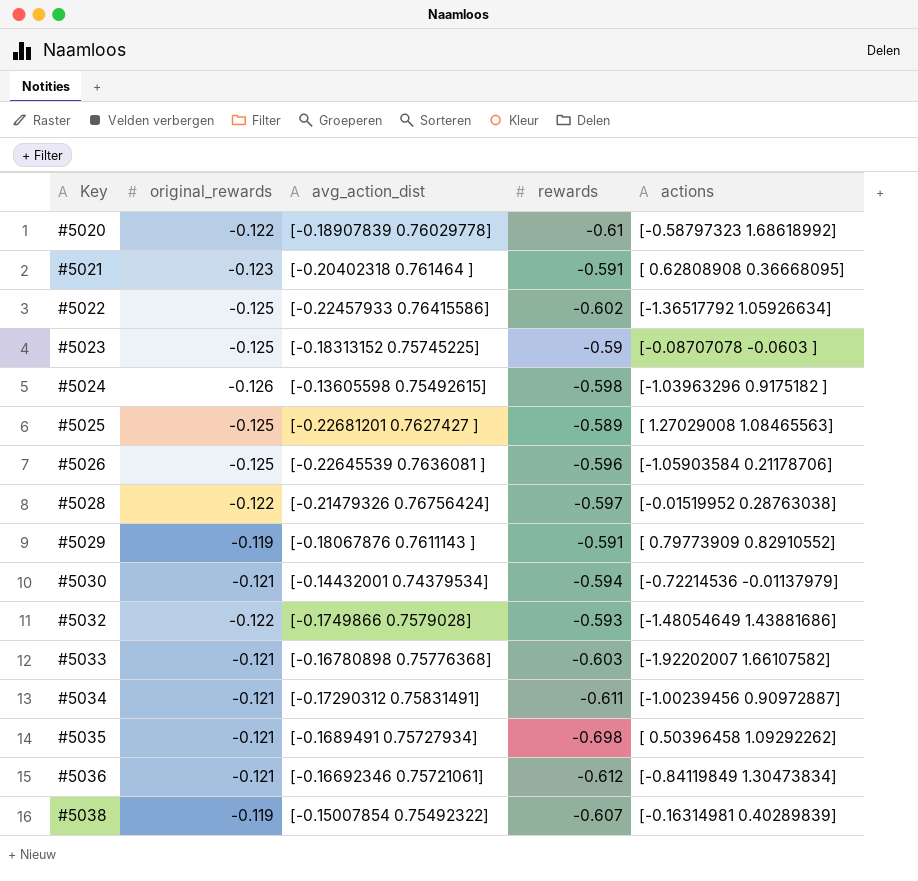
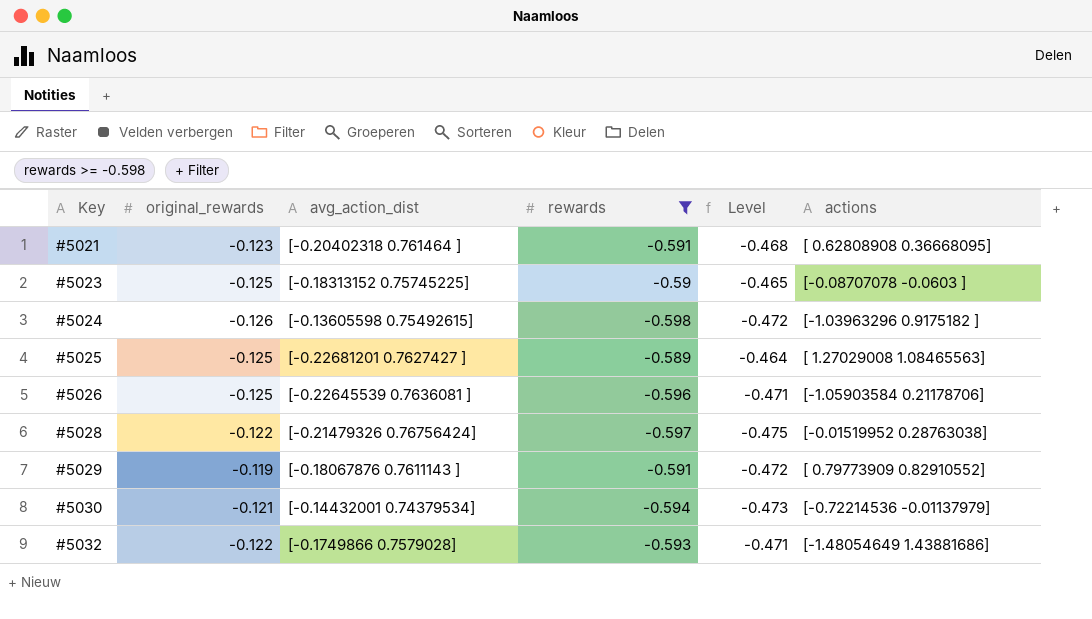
filter: none -> rewards >= -0.598
column Level | formula: none -> [rewards] - [original_rewards]

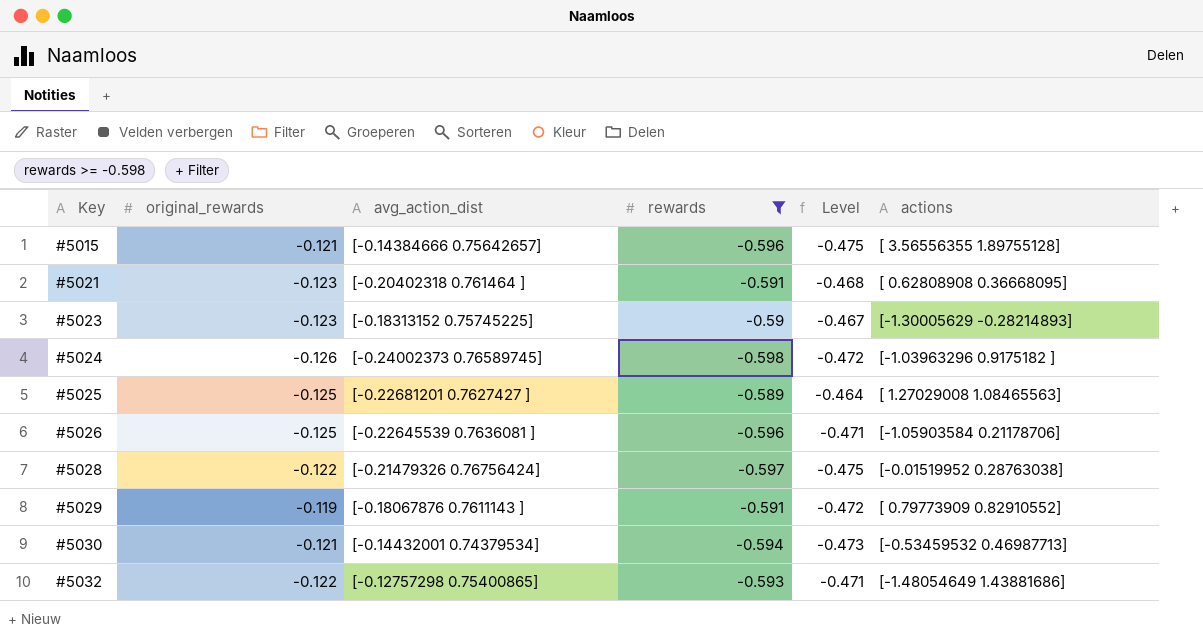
row #5015: none -> -0.121 | [-0.14384666 0.75642657] | -0.596 | -0.475 | [ 3.56556355 1.89755128]
#5023 | original_rewards: -0.125 -> -0.123
#5023 | Level: -0.465 -> -0.467
#5023 | actions: [-0.08707078 -0.0603 ] -> [-1.30005629 -0.28214893]
#5024 | avg_action_dist: [-0.13605598 0.75492615] -> [-0.24002373 0.76589745]
#5030 | actions: [-0.72214536 -0.01137979] -> [-0.53459532 0.46987713]
#5032 | avg_action_dist: [-0.1749866 0.7579028] -> [-0.12757298 0.75400865]

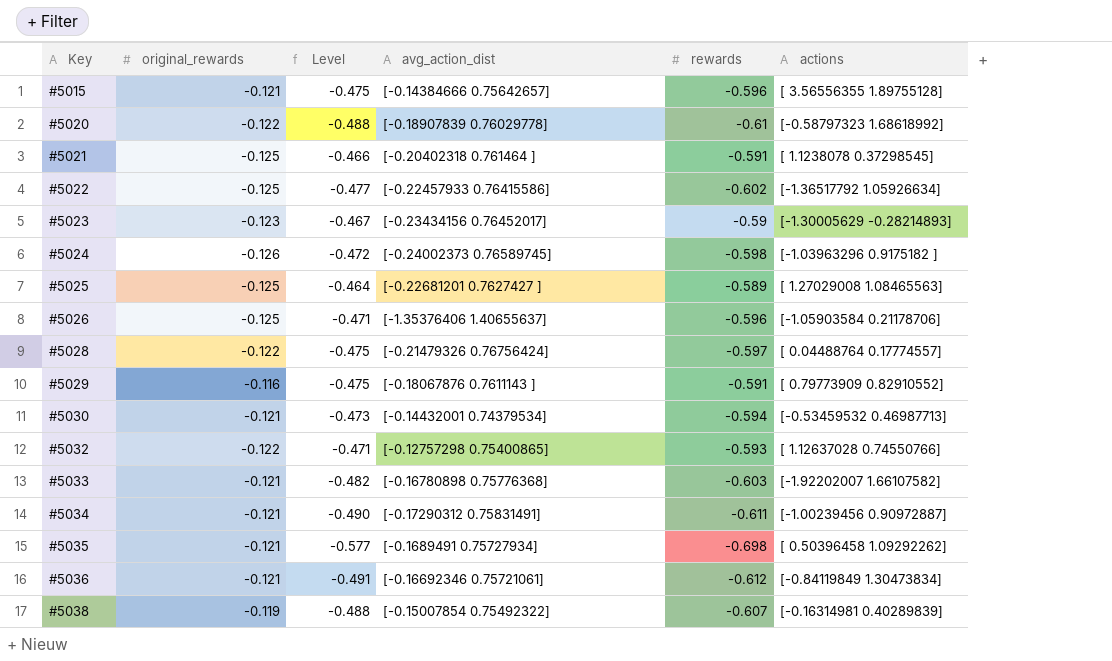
filter: rewards >= -0.598 -> none
column Level | position: 5 -> 3
#5021 | original_rewards: -0.123 -> -0.125
#5021 | Level: -0.468 -> -0.466
#5021 | actions: [ 0.62808908 0.36668095] -> [ 1.1238078 0.37298545]
#5023 | avg_action_dist: [-0.18313152 0.75745225] -> [-0.23434156 0.76452017]
#5026 | avg_action_dist: [-0.22645539 0.7636081 ] -> [-1.35376406 1.40655637]
#5028 | actions: [-0.01519952 0.28763038] -> [ 0.04488764 0.17774557]
#5029 | original_rewards: -0.119 -> -0.116
#5029 | Level: -0.472 -> -0.475
#5032 | actions: [-1.48054649 1.43881686] -> [ 1.12637028 0.74550766]

